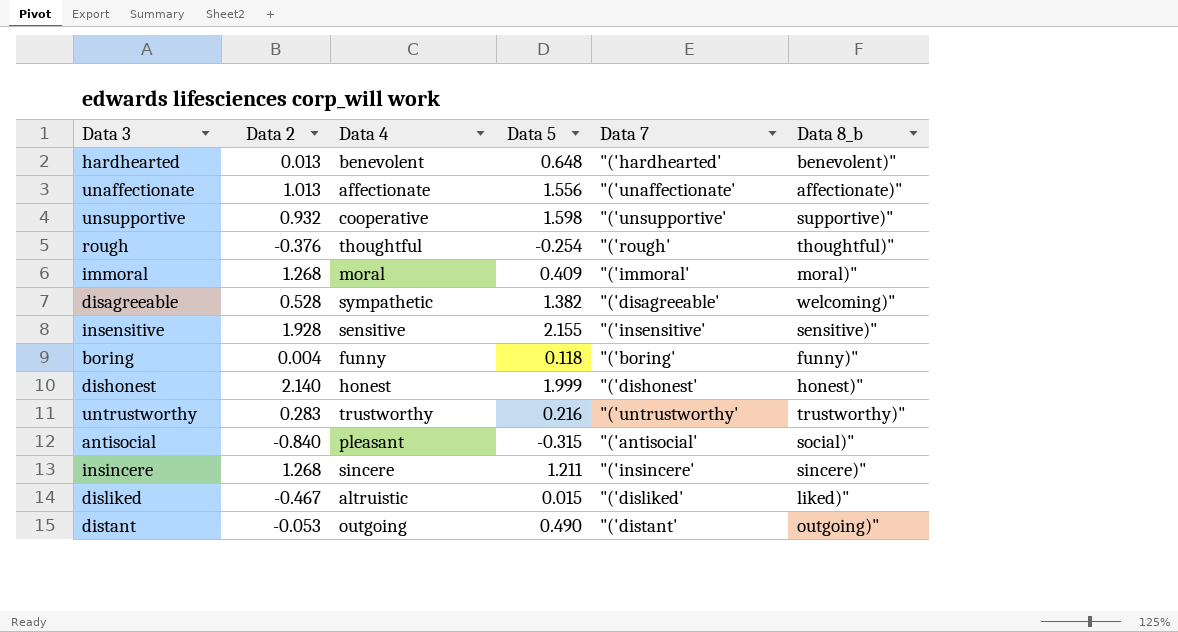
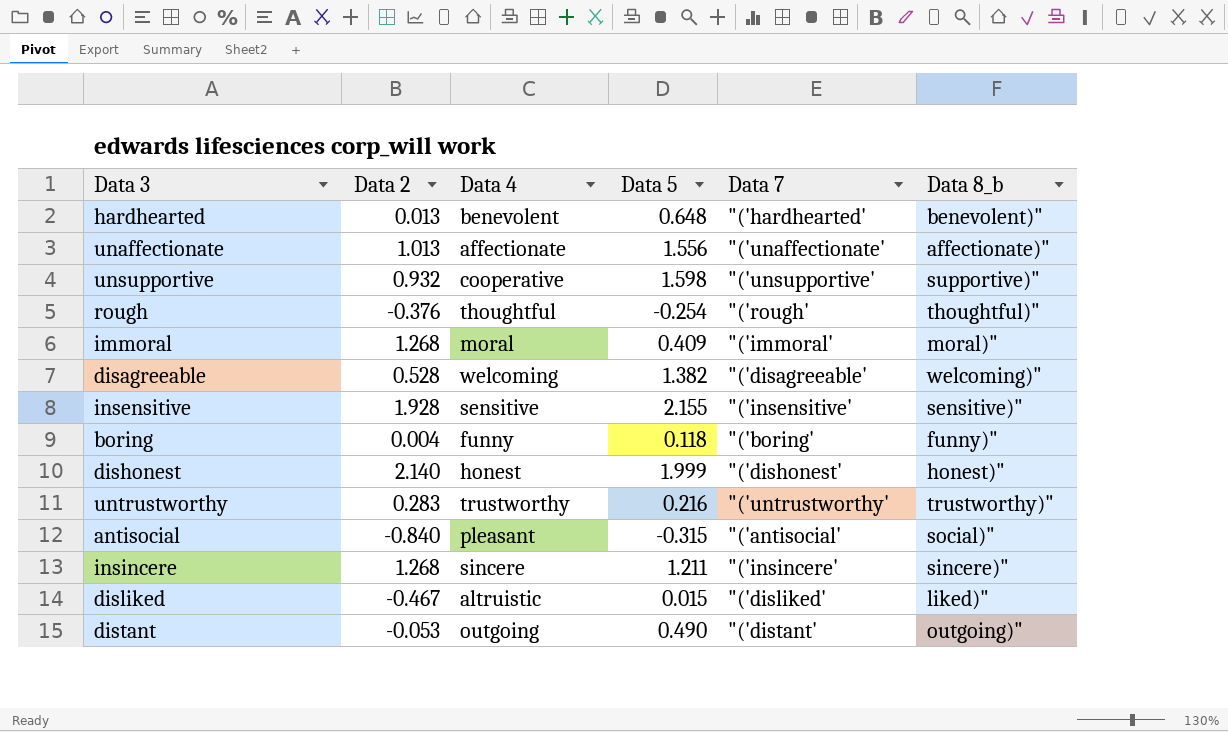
disagreeable | Data 4: sympathetic -> welcoming

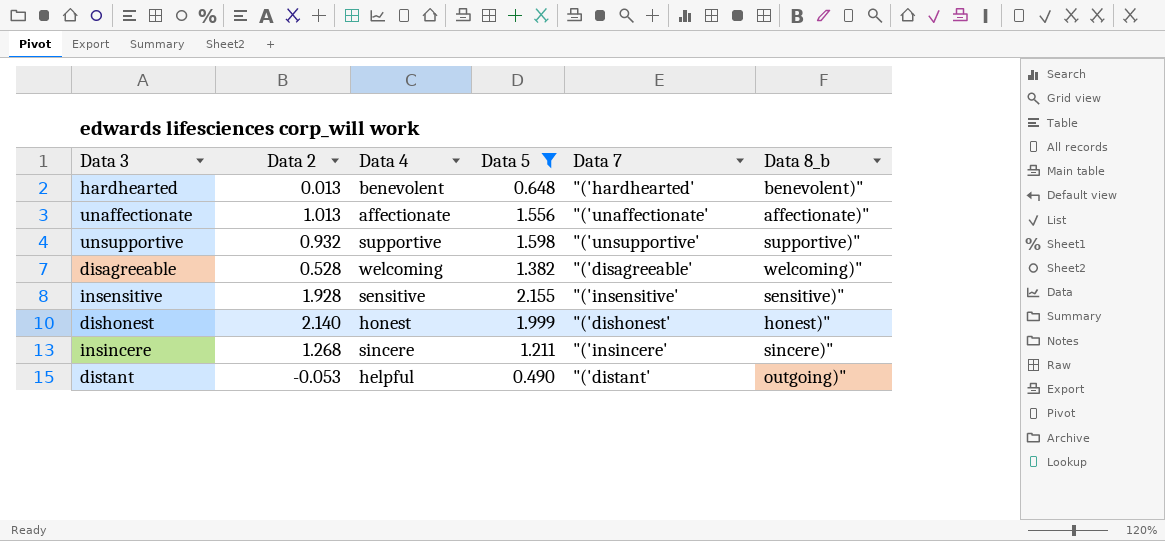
filter: none -> Data 5 >= 0.490
unsupportive | Data 4: cooperative -> supportive
distant | Data 4: outgoing -> helpful

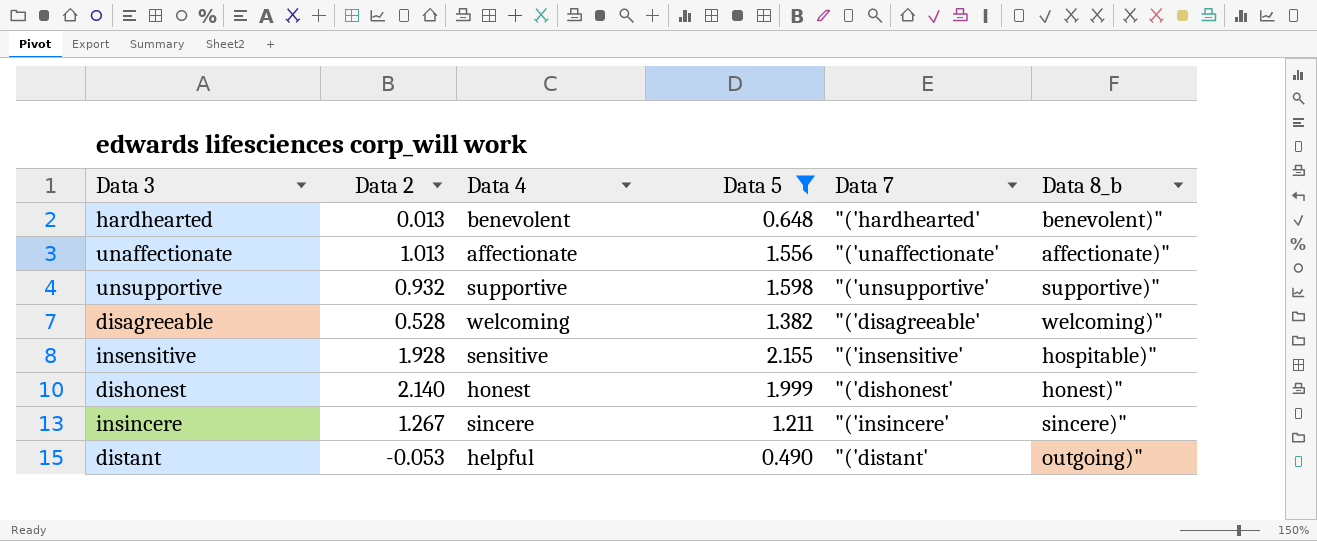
insensitive | Data 8_b: sensitive)" -> hospitable)"
insincere | Data 2: 1.268 -> 1.267

